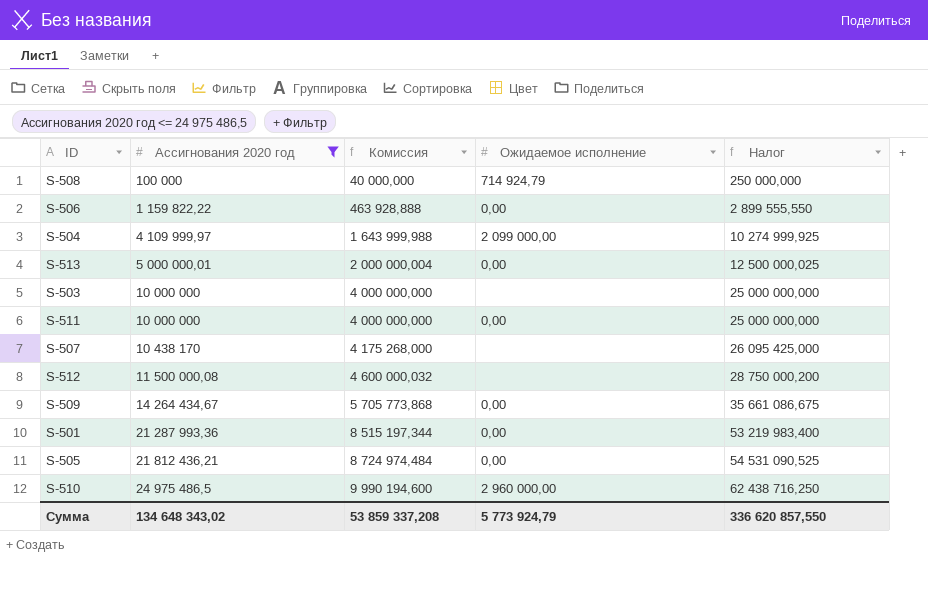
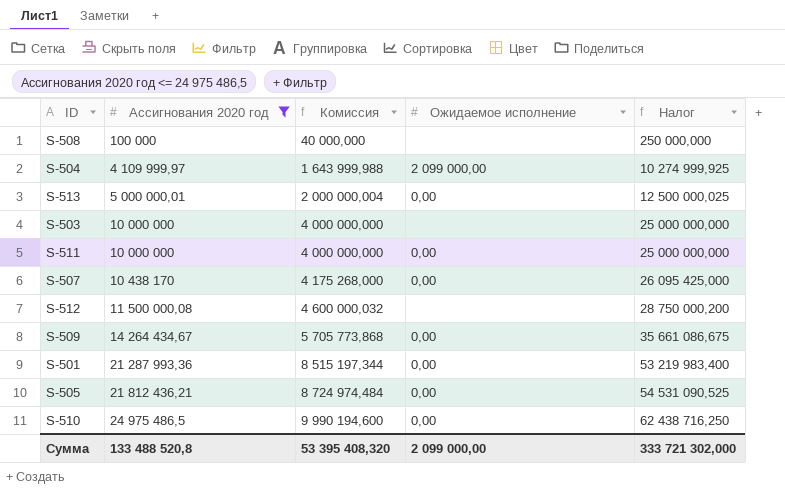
row S-506: 1 159 822,22 | 463 928,888 | 0,00 | 2 899 555,550 -> none
S-508 | Ожидаемое исполнение: 714 924,79 -> none
S-507 | Ожидаемое исполнение: none -> 0,00
S-510 | Ожидаемое исполнение: 2 960 000,00 -> 0,00
Сумма | Ассигнования 2020 год: 134 648 343,02 -> 133 488 520,8
Сумма | Комиссия: 53 859 337,208 -> 53 395 408,320
Сумма | Ожидаемое исполнение: 5 773 924,79 -> 2 099 000,00
Сумма | Налог: 336 620 857,550 -> 333 721 302,000

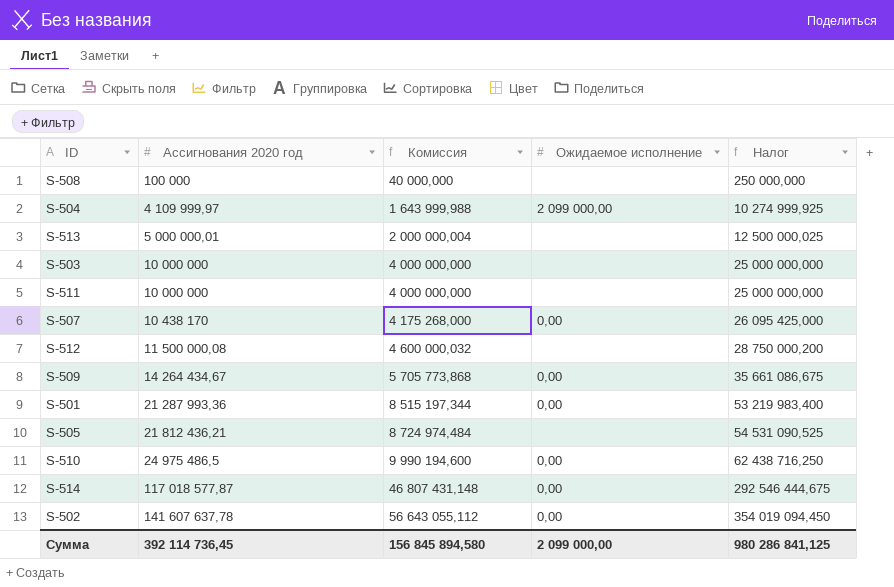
filter: Ассигнования 2020 год <= 24 975 486,5 -> none
S-513 | Ожидаемое исполнение: 0,00 -> none
S-511 | Ожидаемое исполнение: 0,00 -> none
S-505 | Ожидаемое исполнение: 0,00 -> none
Сумма | Ассигнования 2020 год: 133 488 520,8 -> 392 114 736,45
Сумма | Комиссия: 53 395 408,320 -> 156 845 894,580
Сумма | Налог: 333 721 302,000 -> 980 286 841,125

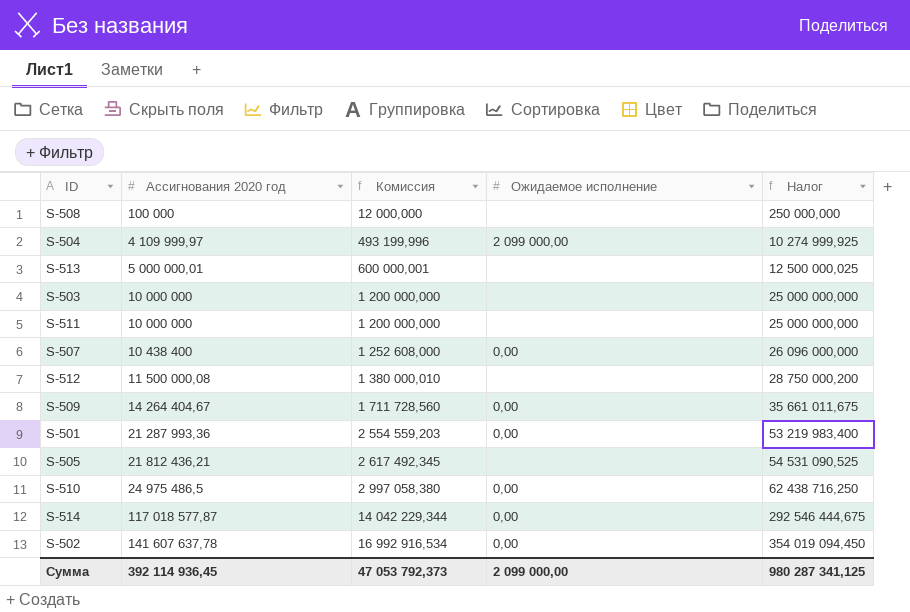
column Комиссия | formula: [Ассигнования 2020 год] * 0,4 -> [Ассигнования 2020 год] * 0,12
S-507 | Ассигнования 2020 год: 10 438 170 -> 10 438 400
S-507 | Налог: 26 095 425,000 -> 26 096 000,000
S-509 | Ассигнования 2020 год: 14 264 434,67 -> 14 264 404,67
S-509 | Налог: 35 661 086,675 -> 35 661 011,675
Сумма | Ассигнования 2020 год: 392 114 736,45 -> 392 114 936,45
Сумма | Комиссия: 156 845 894,580 -> 47 053 792,373
Сумма | Налог: 980 286 841,125 -> 980 287 341,125

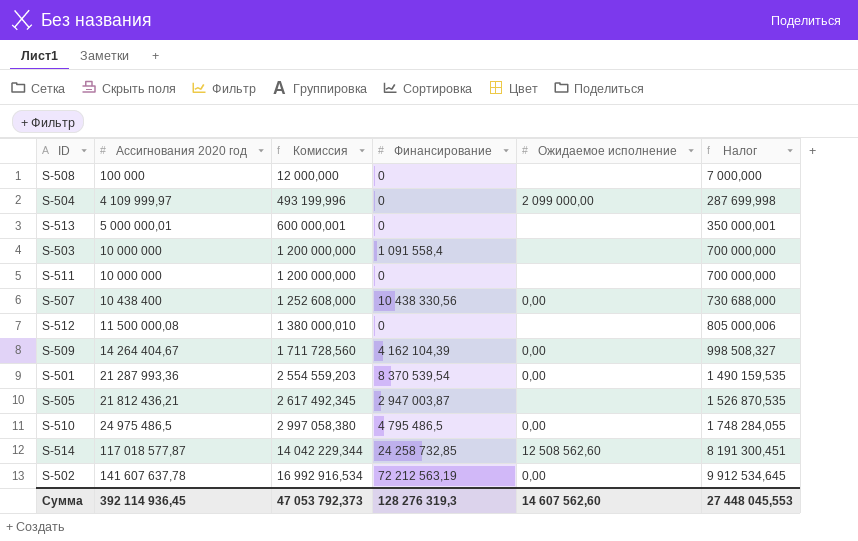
column Финансирование | position: none -> 4
column Налог | formula: [Ассигнования 2020 год] * 2,5 -> [Ассигнования 2020 год] * 0,07
S-514 | Ожидаемое исполнение: 0,00 -> 12 508 562,60
Сумма | Ожидаемое исполнение: 2 099 000,00 -> 14 607 562,60
Сумма | Налог: 980 287 341,125 -> 27 448 045,553

